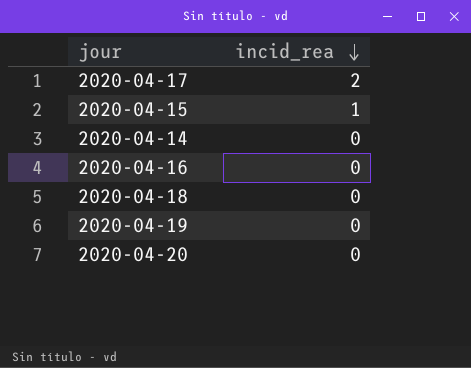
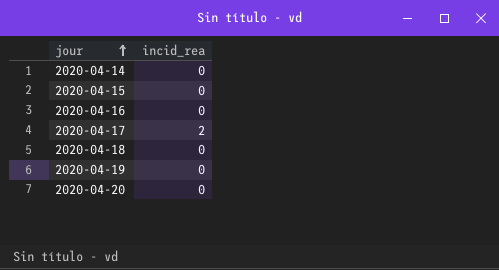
row order: incid_rea descending -> jour ascending
2020-04-15 | incid_rea: 1 -> 0

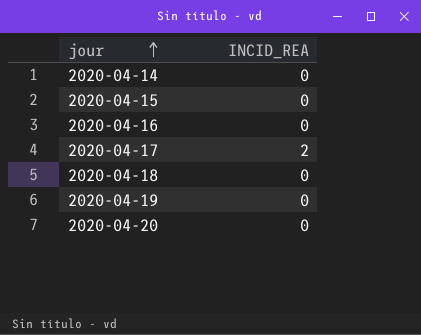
column name: incid_rea -> INCID_REA

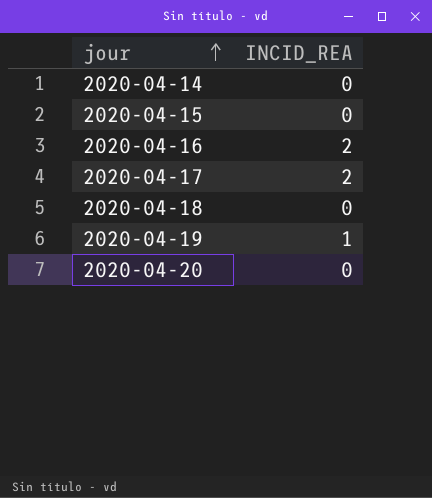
2020-04-16 | INCID_REA: 0 -> 2
2020-04-19 | INCID_REA: 0 -> 1

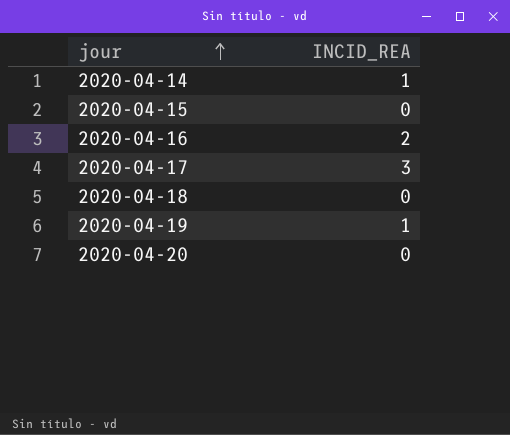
2020-04-14 | INCID_REA: 0 -> 1
2020-04-17 | INCID_REA: 2 -> 3

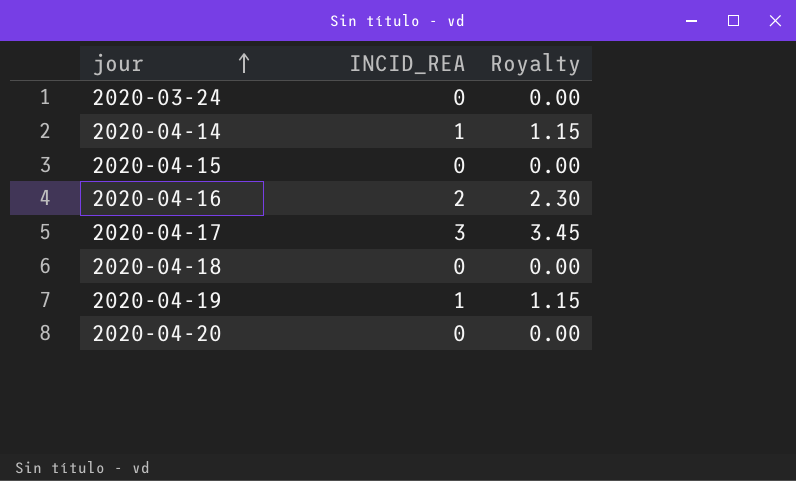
column Royalty | formula: none -> [INCID_REA] * 1.15
row 2020-03-24: none -> 0 | 0.00

